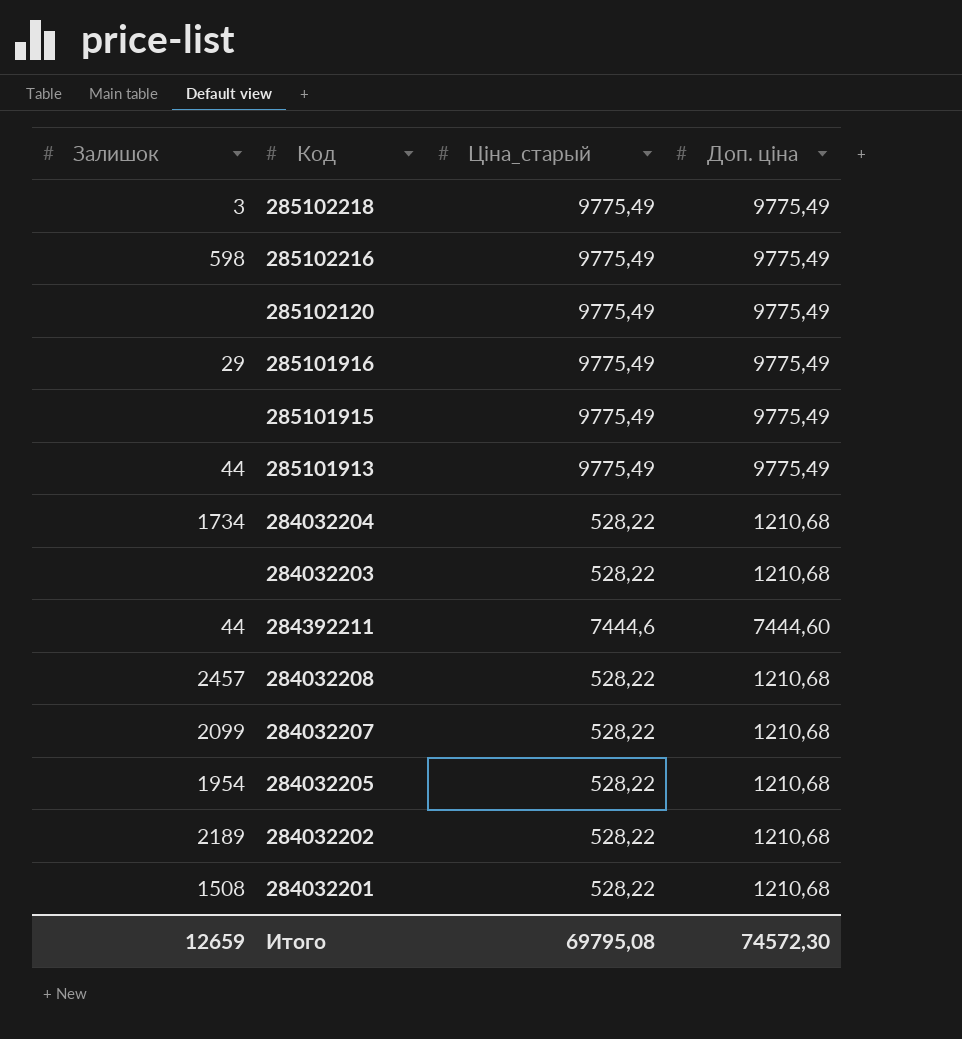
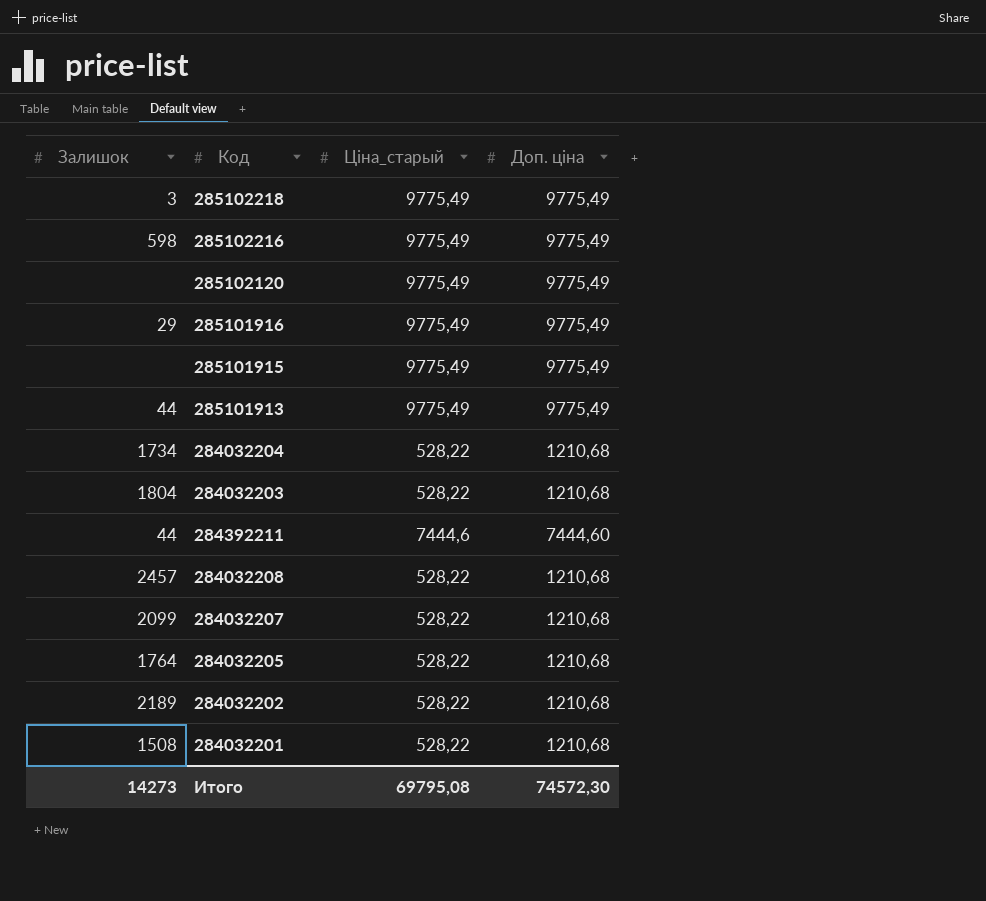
284032203 | Залишок: none -> 1804
284032205 | Залишок: 1954 -> 1764
Итого | Залишок: 12659 -> 14273

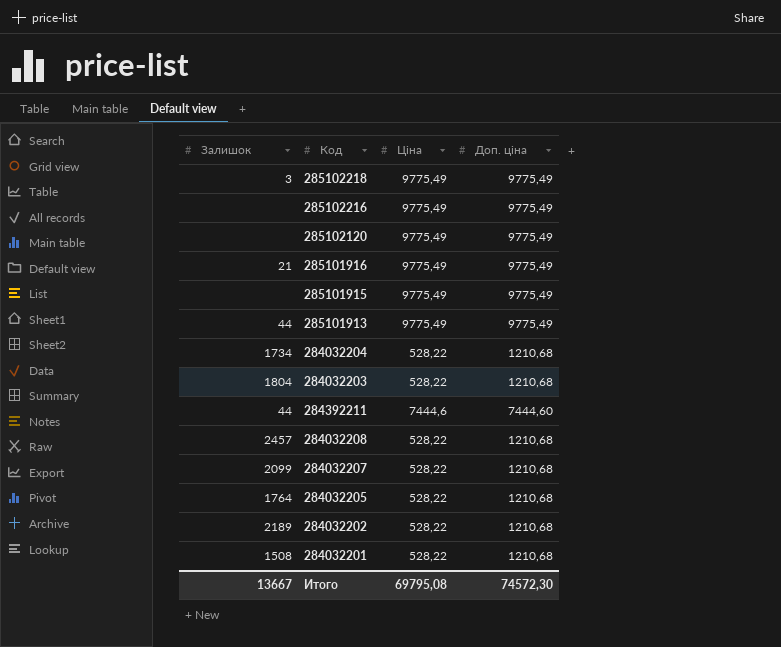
column name: Ціна_старый -> Ціна
285102216 | Залишок: 598 -> none
285101916 | Залишок: 29 -> 21
Итого | Залишок: 14273 -> 13667

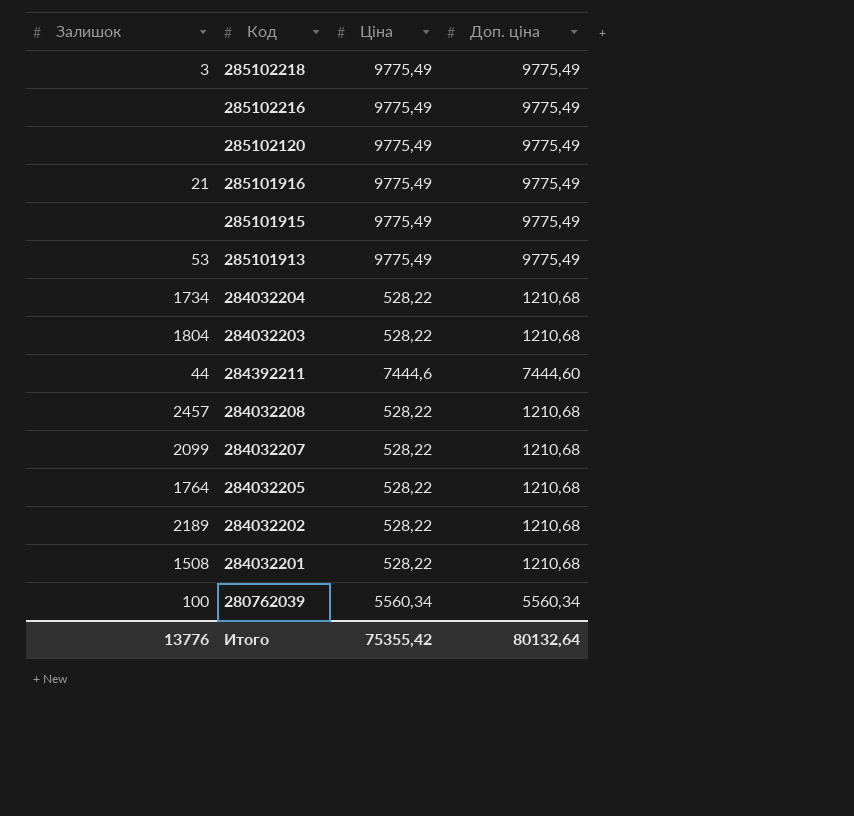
285101913 | Залишок: 44 -> 53
row 280762039: none -> 100 | 5560,34 | 5560,34
Итого | Залишок: 13667 -> 13776
Итого | Ціна: 69795,08 -> 75355,42
Итого | Доп. ціна: 74572,30 -> 80132,64

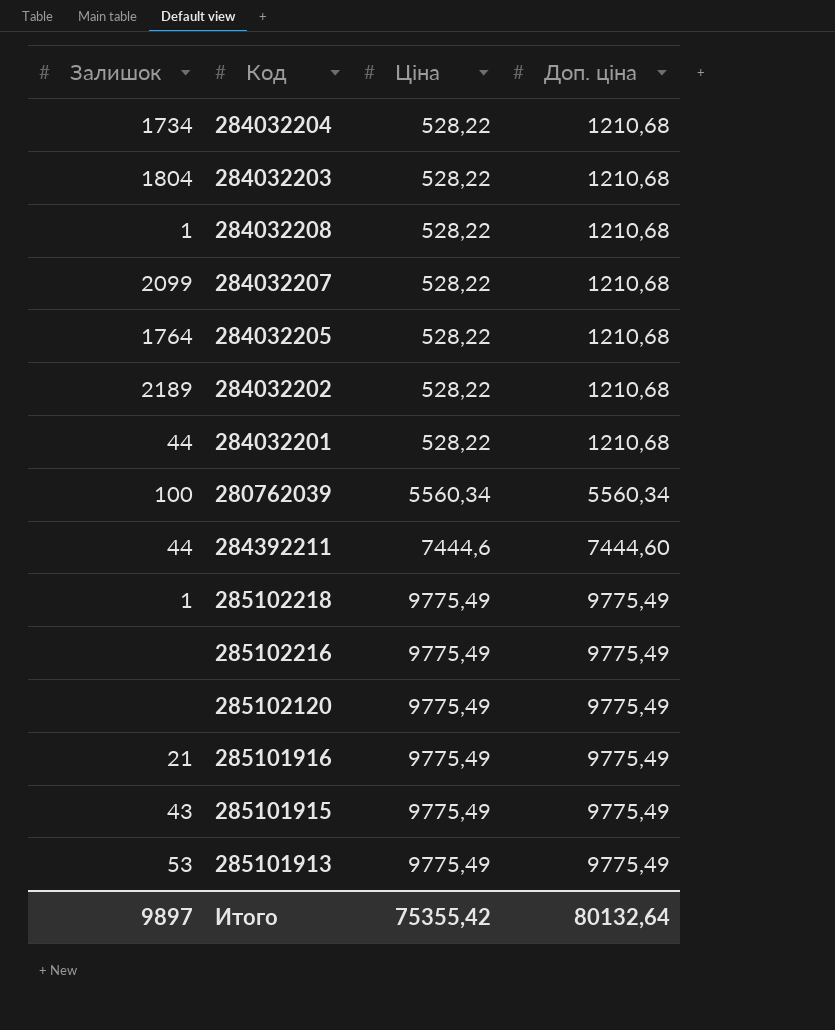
row order: none -> Ціна ascending
284032208 | Залишок: 2457 -> 1
284032201 | Залишок: 1508 -> 44
285102218 | Залишок: 3 -> 1
285101915 | Залишок: none -> 43
Итого | Залишок: 13776 -> 9897

